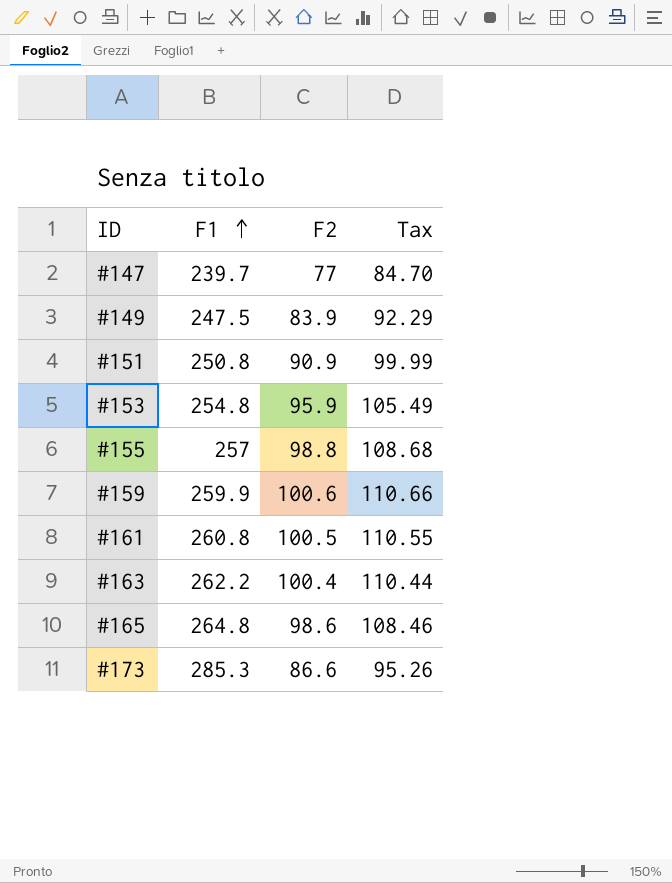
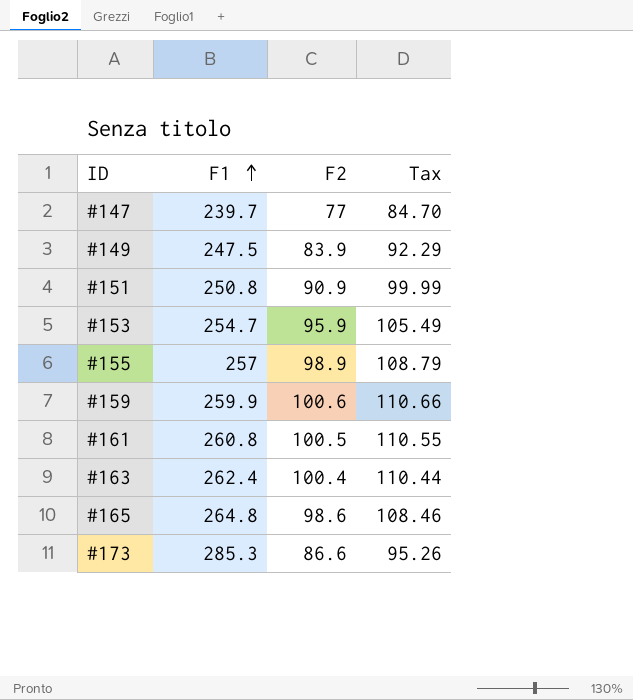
#153 | F1: 254.8 -> 254.7
#155 | F2: 98.8 -> 98.9
#155 | Tax: 108.68 -> 108.79
#163 | F1: 262.2 -> 262.4

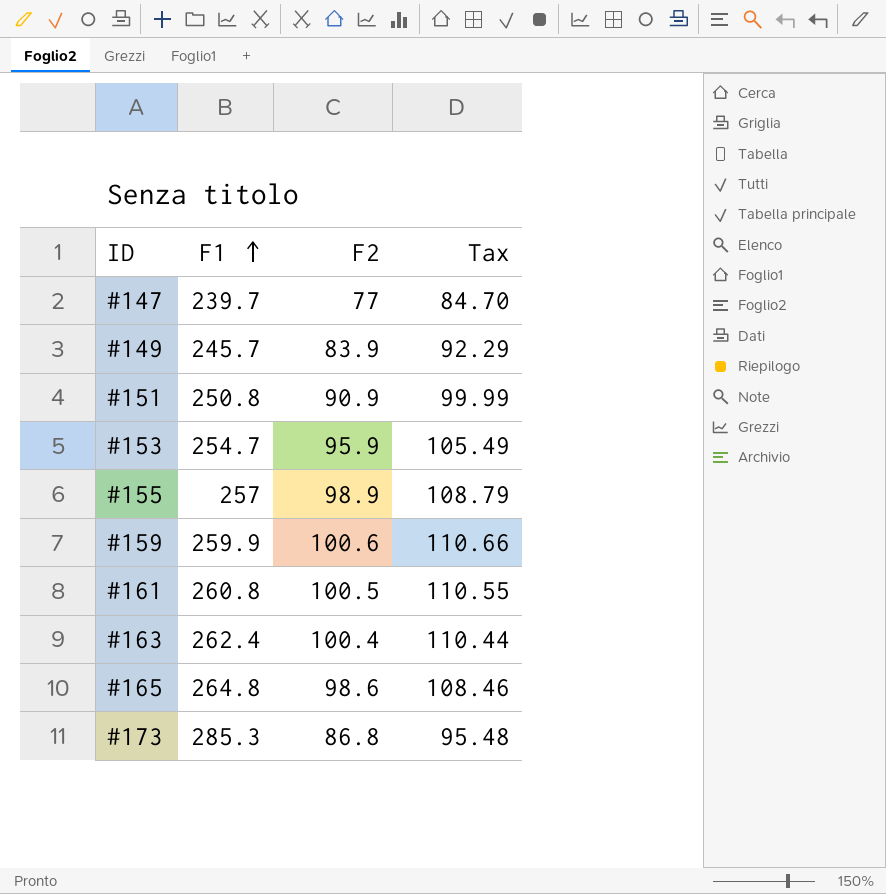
#149 | F1: 247.5 -> 245.7
#173 | F2: 86.6 -> 86.8
#173 | Tax: 95.26 -> 95.48

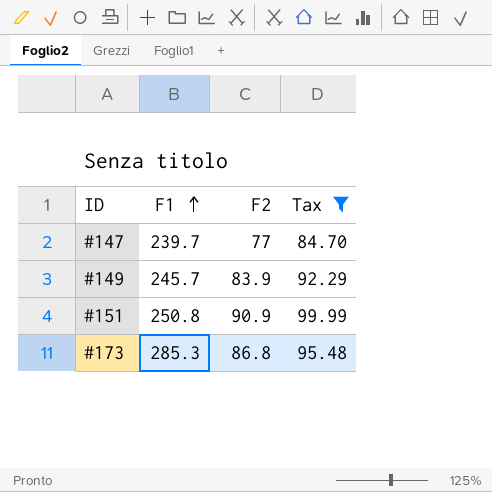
filter: none -> Tax <= 99.99

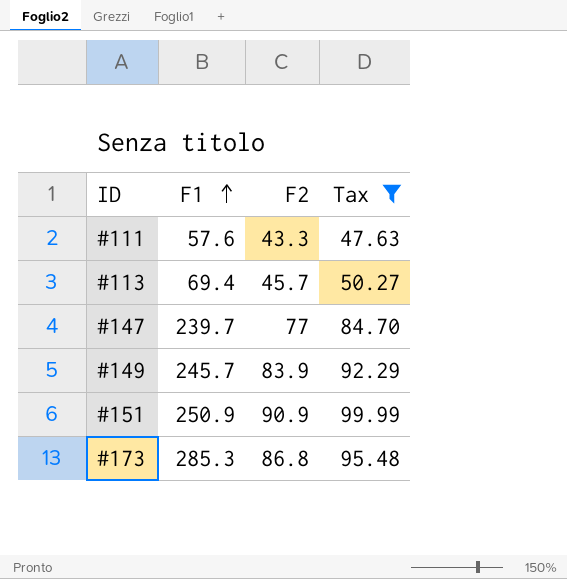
row #111: none -> 57.6 | 43.3 | 47.63
row #113: none -> 69.4 | 45.7 | 50.27
#151 | F1: 250.8 -> 250.9

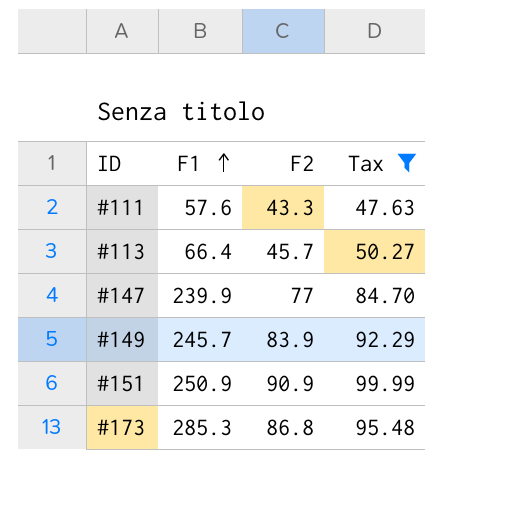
#113 | F1: 69.4 -> 66.4
#147 | F1: 239.7 -> 239.9

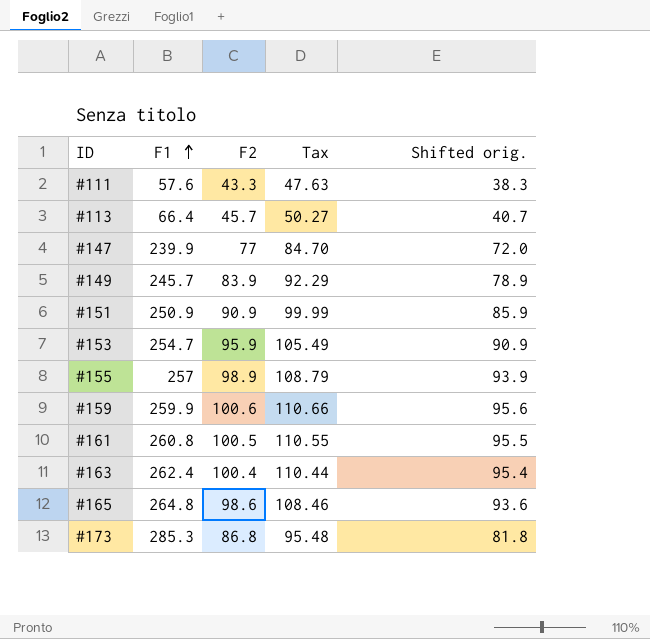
filter: Tax <= 99.99 -> none
column Shifted orig. | formula: none -> [F2] - 5

